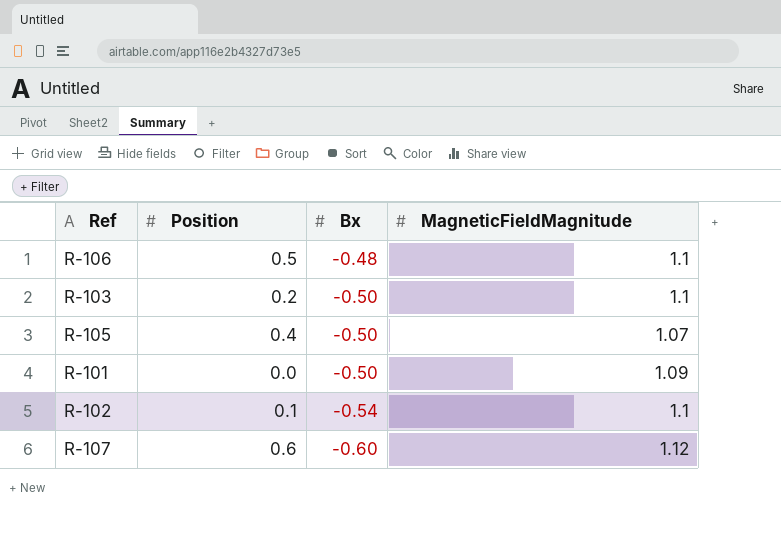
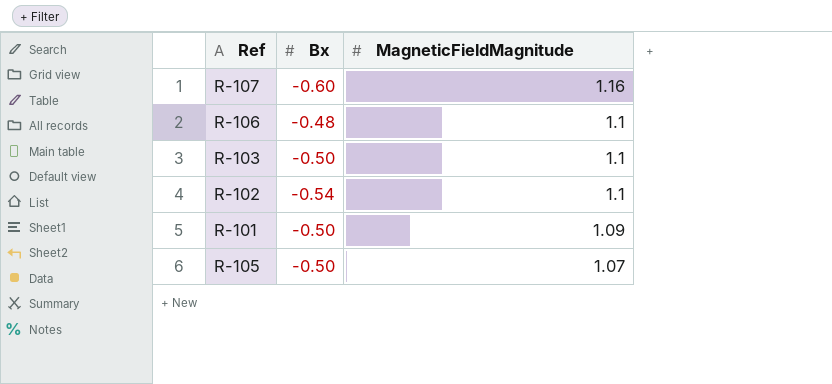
row order: Bx descending -> MagneticFieldMagnitude descending
column Position | position: 2 -> none
R-107 | MagneticFieldMagnitude: 1.12 -> 1.16

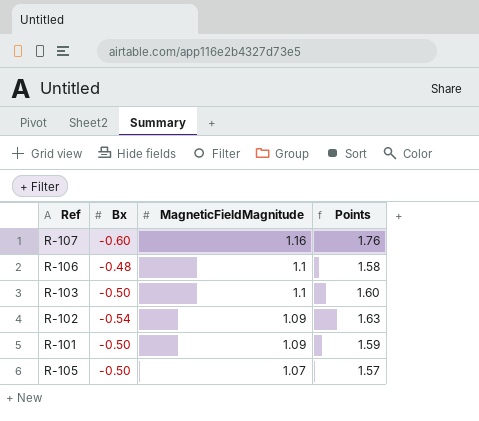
column Points | formula: none -> [MagneticFieldMagnitude] - [Bx]
R-102 | MagneticFieldMagnitude: 1.1 -> 1.09

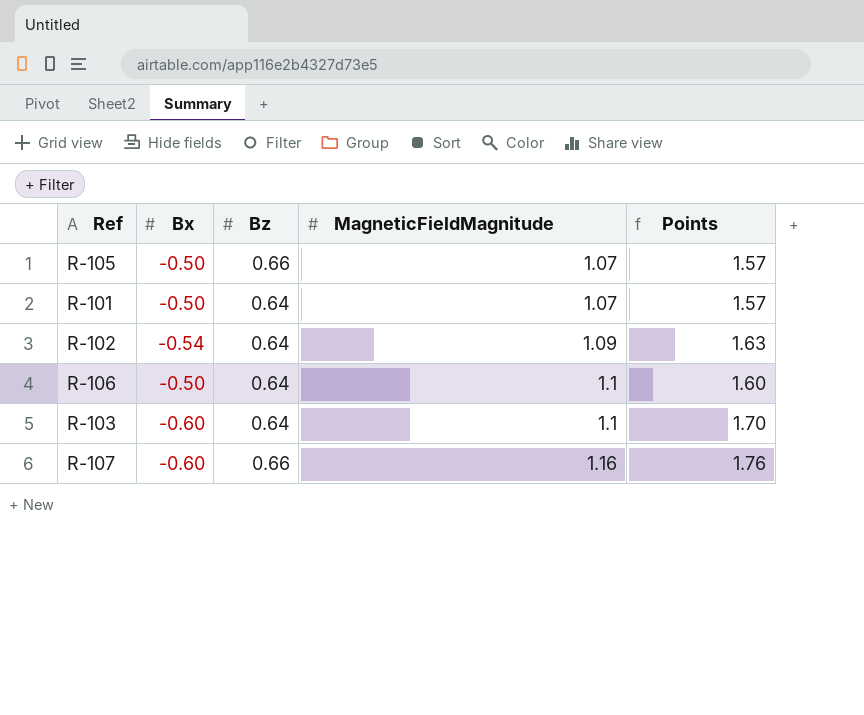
row order: MagneticFieldMagnitude descending -> MagneticFieldMagnitude ascending
column Bz | position: none -> 3
R-101 | MagneticFieldMagnitude: 1.09 -> 1.07
R-101 | Points: 1.59 -> 1.57
R-106 | Bx: -0.48 -> -0.50
R-106 | Points: 1.58 -> 1.60
R-103 | Bx: -0.50 -> -0.60
R-103 | Points: 1.60 -> 1.70

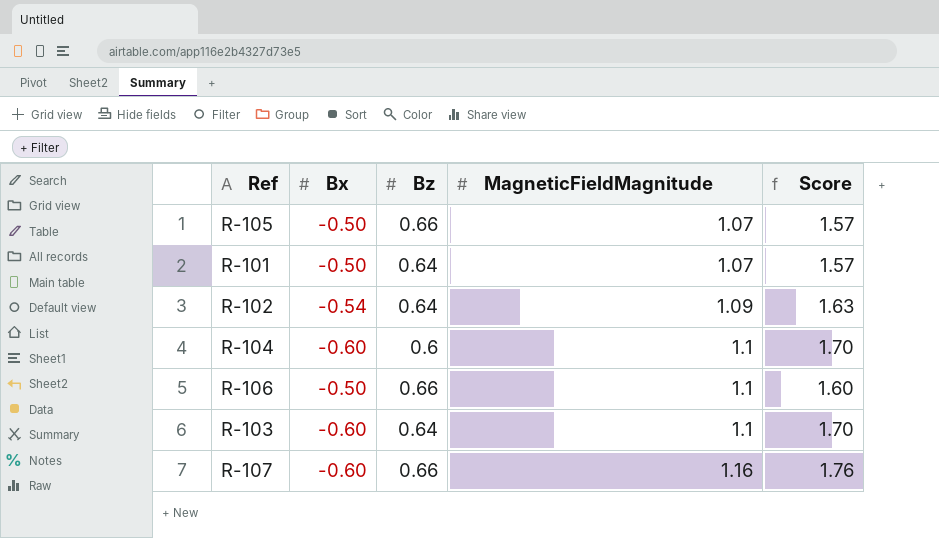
column name: Points -> Score
row R-104: none -> -0.60 | 0.6 | 1.1 | 1.70
R-106 | Bz: 0.64 -> 0.66

